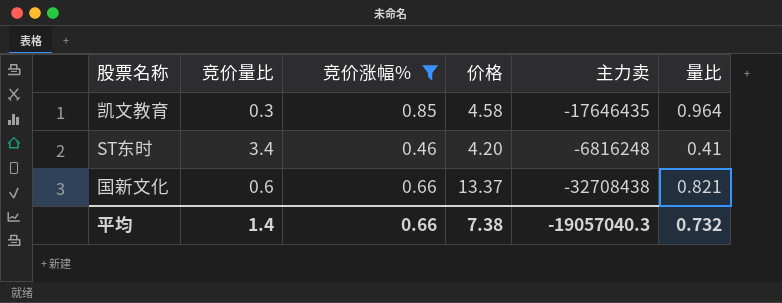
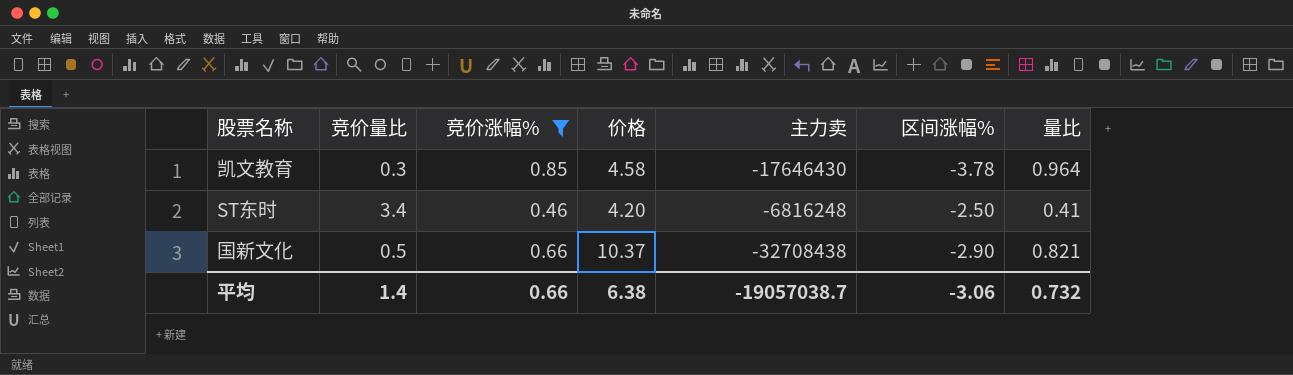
column 区间涨幅% | position: none -> 6
凯文教育 | 主力卖: -17646435 -> -17646430
国新文化 | 竞价量比: 0.6 -> 0.5
国新文化 | 价格: 13.37 -> 10.37
平均 | 价格: 7.38 -> 6.38
平均 | 主力卖: -19057040.3 -> -19057038.7

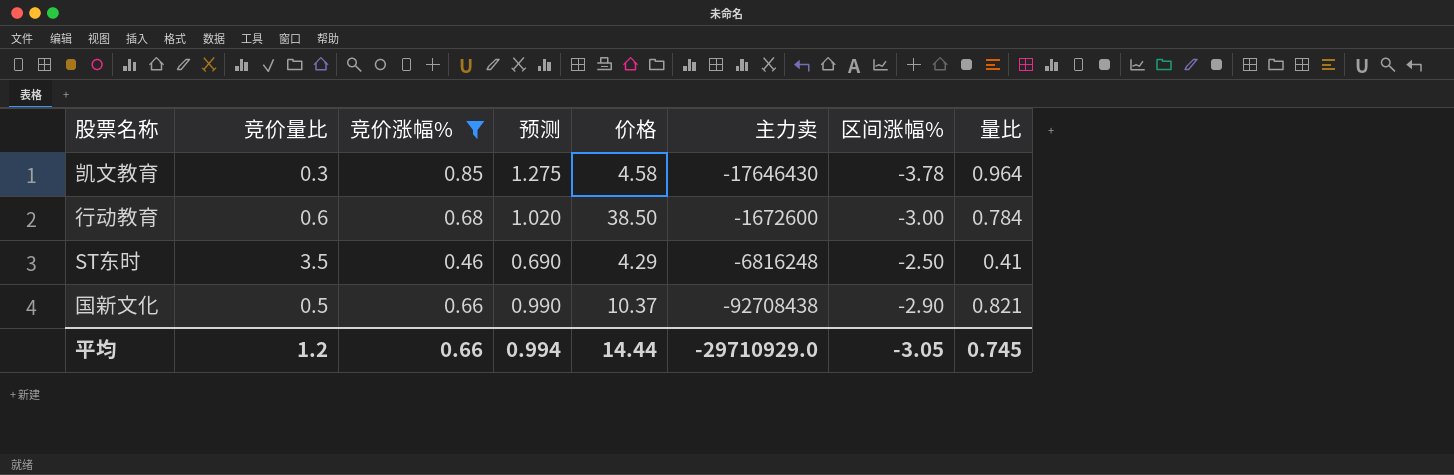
column 预测 | formula: none -> [竞价涨幅%] * 1.5
row 行动教育: none -> 0.6 | 0.68 | 1.020 | 38.50 | -1672600 | -3.00 | 0.784
ST东时 | 竞价量比: 3.4 -> 3.5
ST东时 | 价格: 4.20 -> 4.29
国新文化 | 主力卖: -32708438 -> -92708438
平均 | 竞价量比: 1.4 -> 1.2
平均 | 价格: 6.38 -> 14.44
平均 | 主力卖: -19057038.7 -> -29710929.0
平均 | 区间涨幅%: -3.06 -> -3.05
平均 | 量比: 0.732 -> 0.745

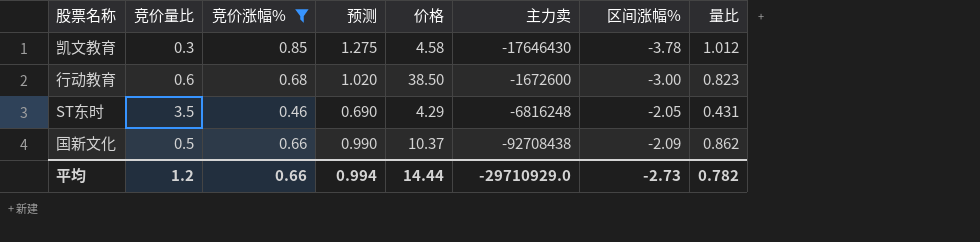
凯文教育 | 量比: 0.964 -> 1.012
行动教育 | 量比: 0.784 -> 0.823
ST东时 | 区间涨幅%: -2.50 -> -2.05
ST东时 | 量比: 0.41 -> 0.431
国新文化 | 区间涨幅%: -2.90 -> -2.09
国新文化 | 量比: 0.821 -> 0.862
平均 | 区间涨幅%: -3.05 -> -2.73
平均 | 量比: 0.745 -> 0.782

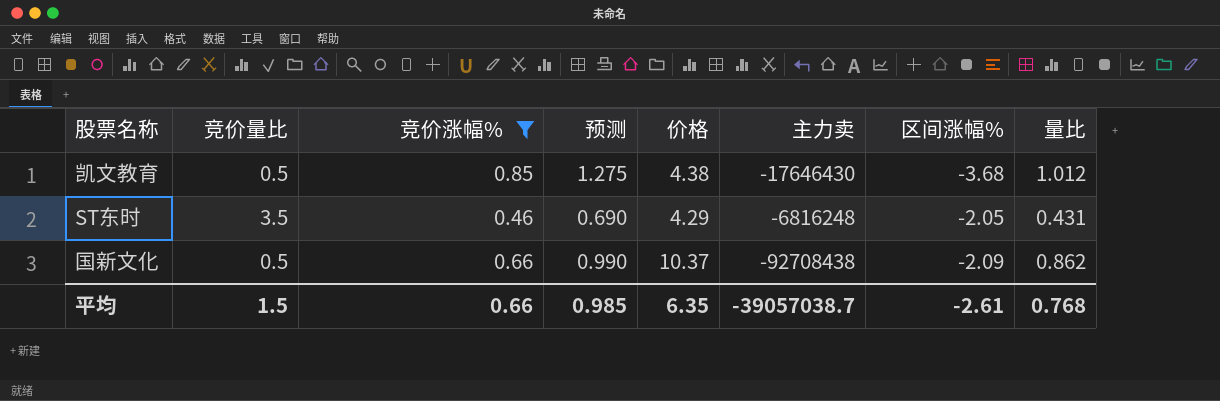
row 行动教育: 0.6 | 0.68 | 1.020 | 38.50 | -1672600 | -3.00 | 0.823 -> none
凯文教育 | 竞价量比: 0.3 -> 0.5
凯文教育 | 价格: 4.58 -> 4.38
凯文教育 | 区间涨幅%: -3.78 -> -3.68
平均 | 竞价量比: 1.2 -> 1.5
平均 | 预测: 0.994 -> 0.985
平均 | 价格: 14.44 -> 6.35
平均 | 主力卖: -29710929.0 -> -39057038.7
平均 | 区间涨幅%: -2.73 -> -2.61
平均 | 量比: 0.782 -> 0.768

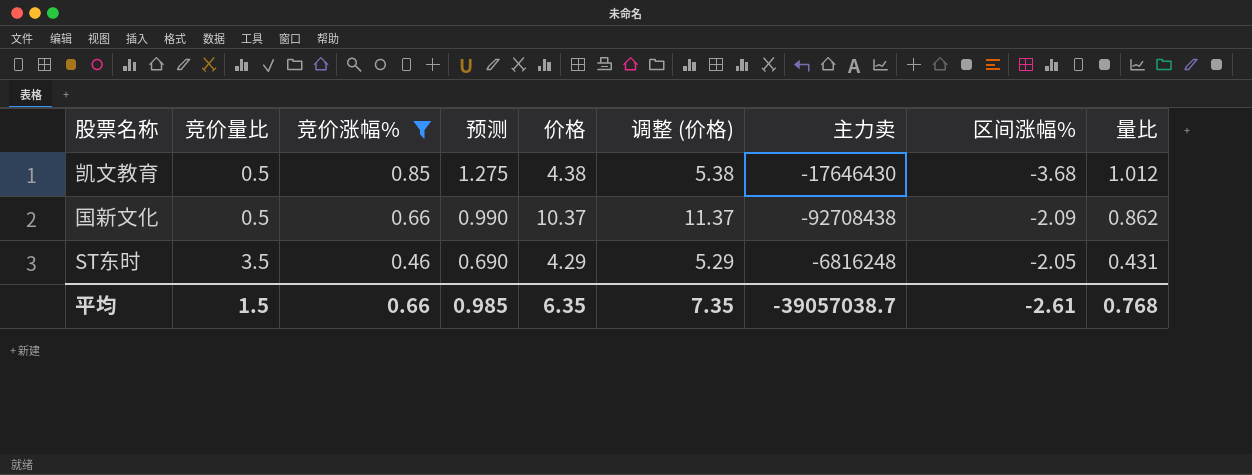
row order: none -> 竞价量比 ascending
column 调整 (价格) | formula: none -> [价格] + 1

